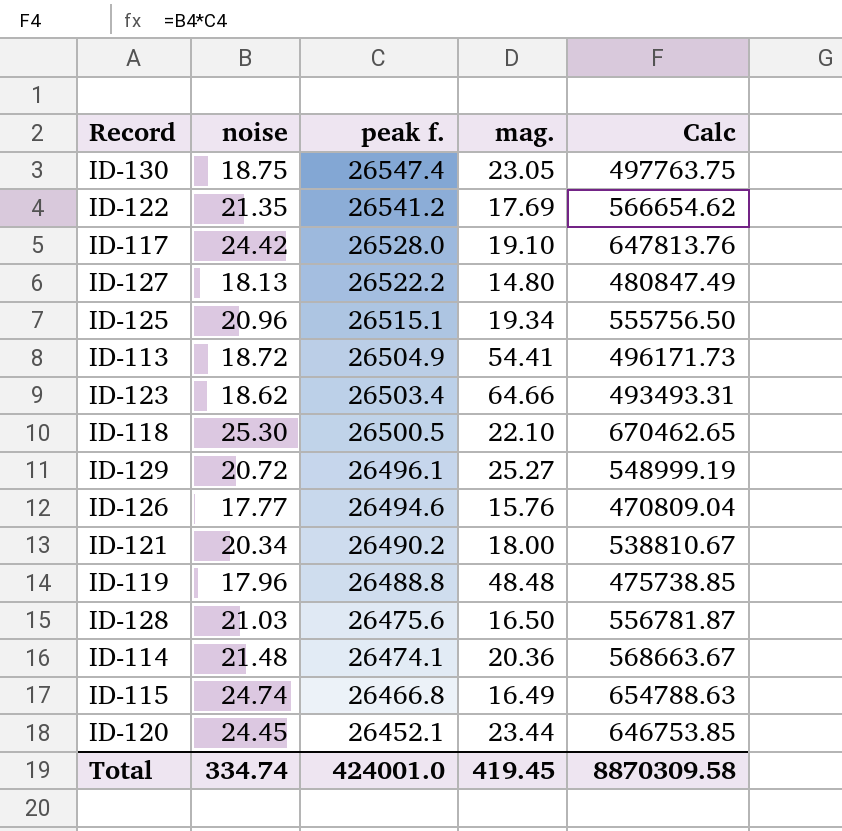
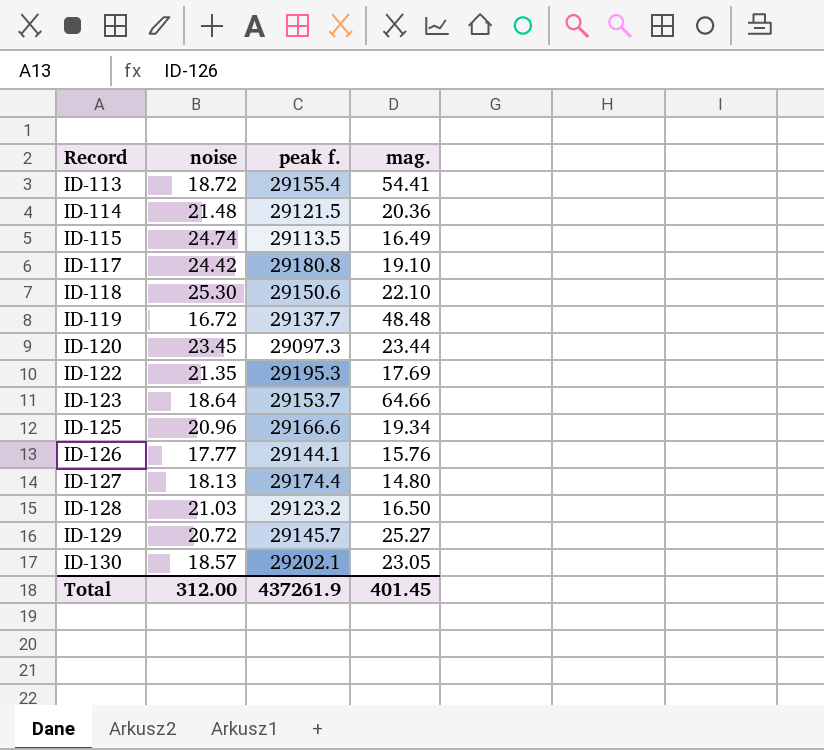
row order: peak f. descending -> Record ascending
column Calc | formula: [noise] * [peak f.] -> none
row ID-121: 20.34 | 26490.2 | 18.00 | 538810.67 -> none
ID-113 | peak f.: 26504.9 -> 29155.4
ID-114 | peak f.: 26474.1 -> 29121.5
ID-115 | peak f.: 26466.8 -> 29113.5
ID-117 | peak f.: 26528.0 -> 29180.8
ID-118 | peak f.: 26500.5 -> 29150.6
ID-119 | noise: 17.96 -> 16.72
ID-119 | peak f.: 26488.8 -> 29137.7
ID-120 | noise: 24.45 -> 23.45
ID-120 | peak f.: 26452.1 -> 29097.3
ID-122 | peak f.: 26541.2 -> 29195.3
ID-123 | noise: 18.62 -> 18.64
ID-123 | peak f.: 26503.4 -> 29153.7
ID-125 | peak f.: 26515.1 -> 29166.6
ID-126 | peak f.: 26494.6 -> 29144.1
ID-127 | peak f.: 26522.2 -> 29174.4
ID-128 | peak f.: 26475.6 -> 29123.2
ID-129 | peak f.: 26496.1 -> 29145.7
ID-130 | noise: 18.75 -> 18.57
ID-130 | peak f.: 26547.4 -> 29202.1
Total | noise: 334.74 -> 312.00
Total | peak f.: 424001.0 -> 437261.9
Total | mag.: 419.45 -> 401.45

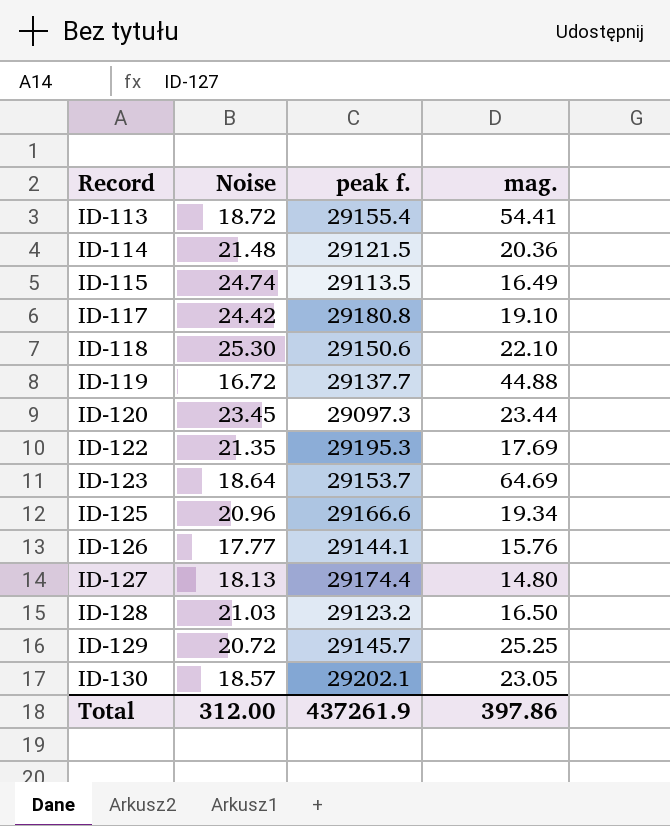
column name: noise -> Noise
ID-119 | mag.: 48.48 -> 44.88
ID-123 | mag.: 64.66 -> 64.69
ID-129 | mag.: 25.27 -> 25.25
Total | mag.: 401.45 -> 397.86

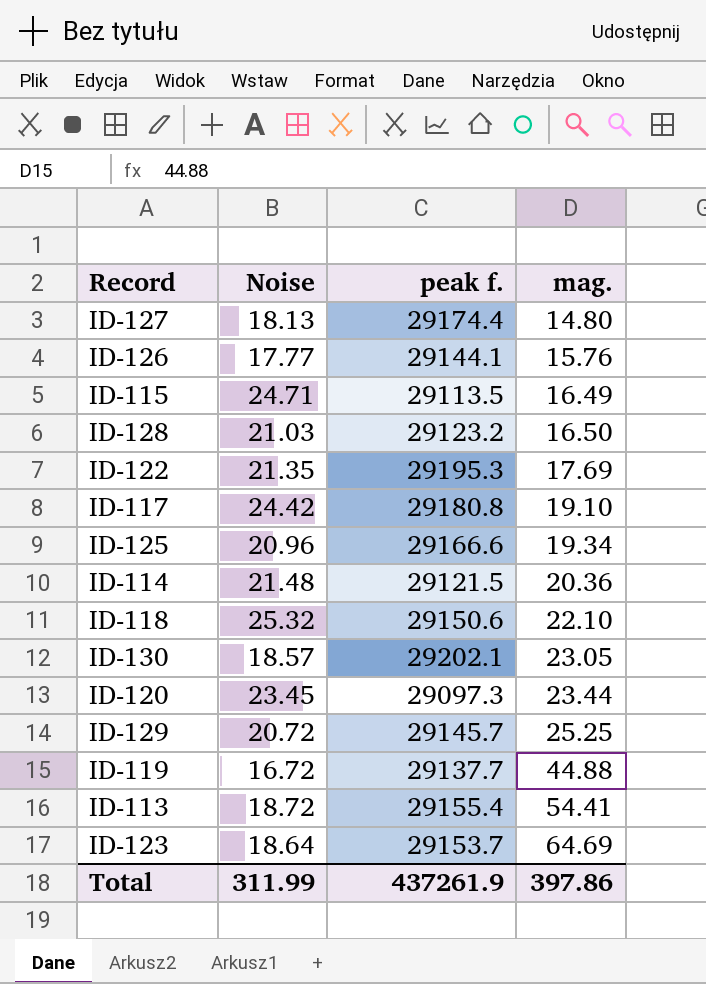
row order: Record ascending -> mag. ascending
ID-115 | Noise: 24.74 -> 24.71
ID-118 | Noise: 25.30 -> 25.32
Total | Noise: 312.00 -> 311.99

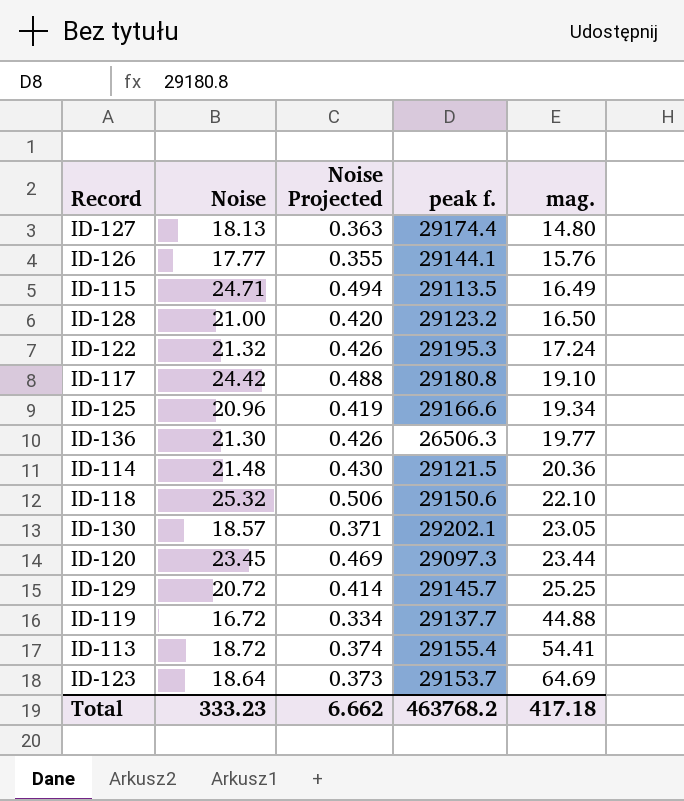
column Noise Projected | formula: none -> [Noise] * 0.02
ID-128 | Noise: 21.03 -> 21.00
ID-122 | Noise: 21.35 -> 21.32
ID-122 | mag.: 17.69 -> 17.24
row ID-136: none -> 21.30 | 0.426 | 26506.3 | 19.77
Total | Noise: 311.99 -> 333.23
Total | peak f.: 437261.9 -> 463768.2
Total | mag.: 397.86 -> 417.18

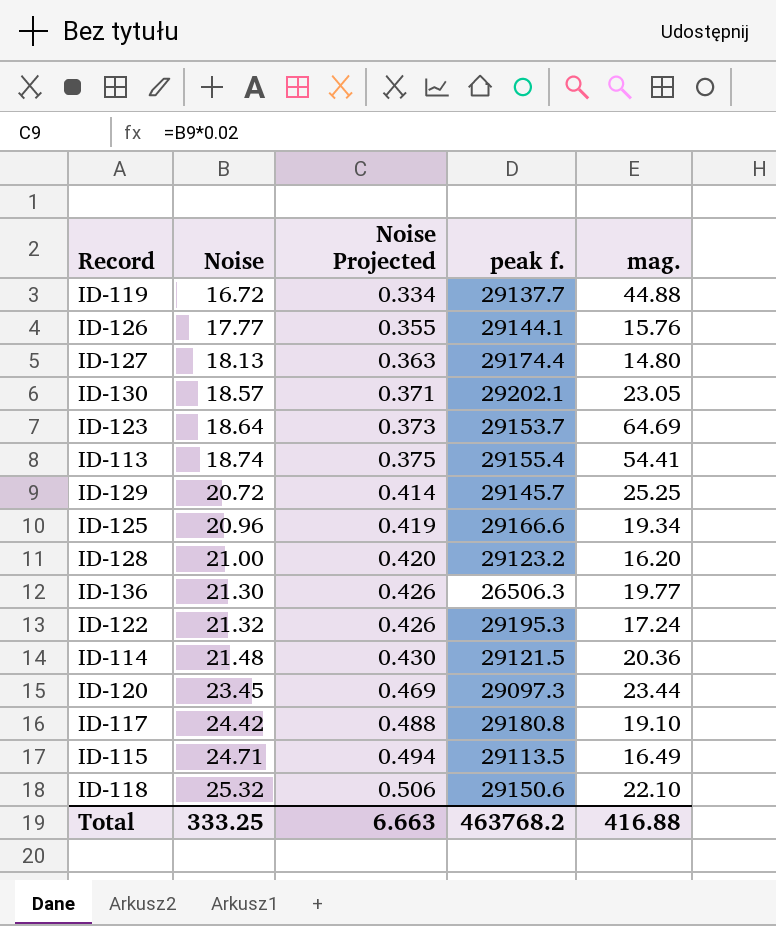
row order: mag. ascending -> Noise ascending
ID-113 | Noise: 18.72 -> 18.74
ID-113 | Noise Projected: 0.374 -> 0.375
ID-128 | mag.: 16.50 -> 16.20
Total | Noise: 333.23 -> 333.25
Total | Noise Projected: 6.662 -> 6.663
Total | mag.: 417.18 -> 416.88

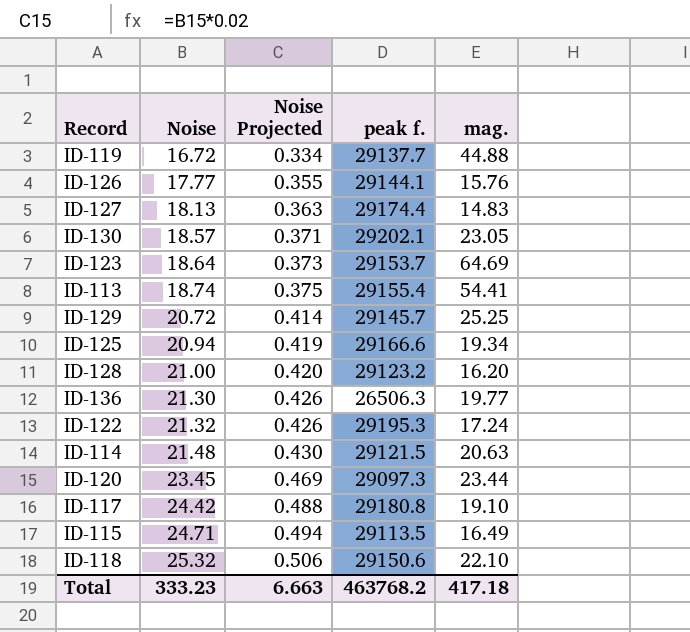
ID-127 | mag.: 14.80 -> 14.83
ID-125 | Noise: 20.96 -> 20.94
ID-114 | mag.: 20.36 -> 20.63
Total | Noise: 333.25 -> 333.23
Total | mag.: 416.88 -> 417.18

